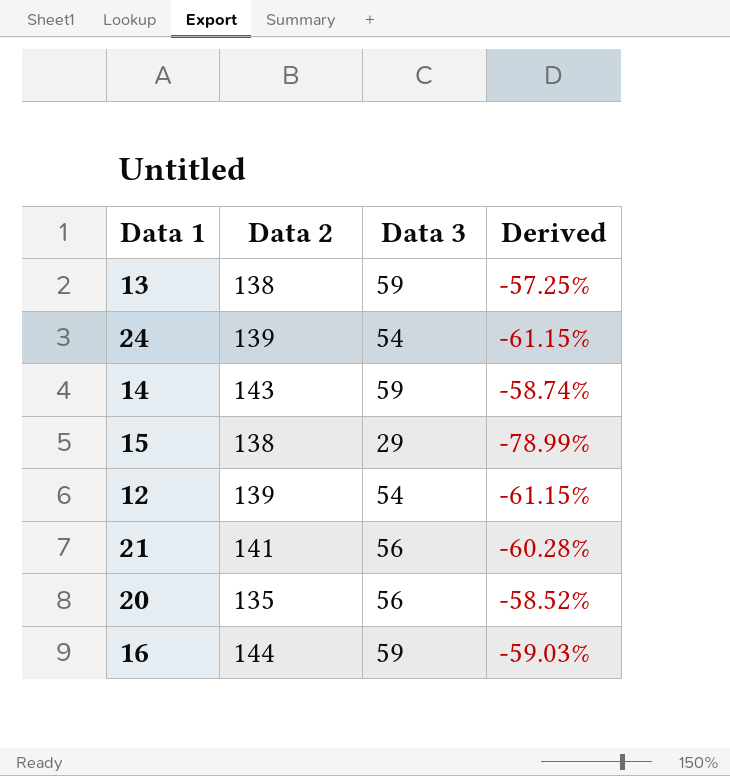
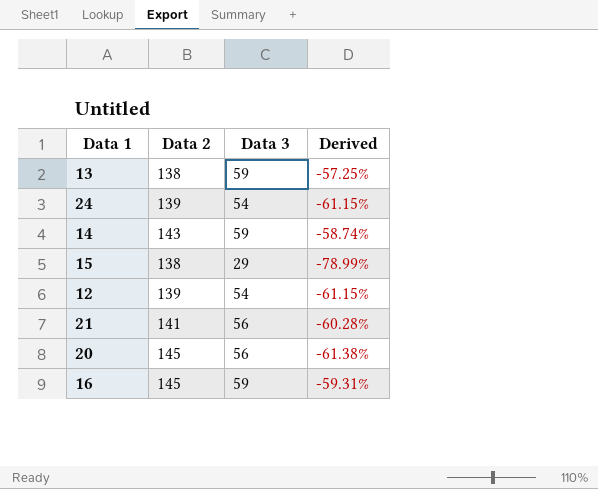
20 | Data 2: 135 -> 145
20 | Derived: -58.52% -> -61.38%
16 | Data 2: 144 -> 145
16 | Derived: -59.03% -> -59.31%

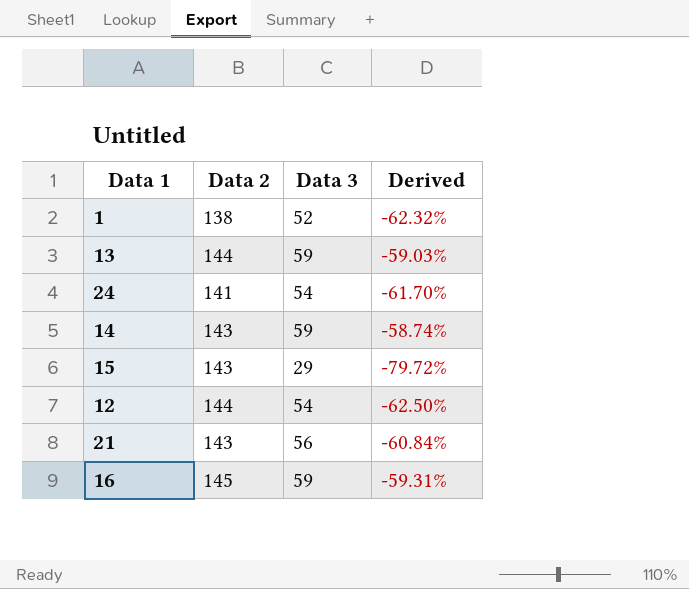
row 20: 145 | 56 | -61.38% -> none
row 1: none -> 138 | 52 | -62.32%
13 | Data 2: 138 -> 144
13 | Derived: -57.25% -> -59.03%
24 | Data 2: 139 -> 141
24 | Derived: -61.15% -> -61.70%
15 | Data 2: 138 -> 143
15 | Derived: -78.99% -> -79.72%
12 | Data 2: 139 -> 144
12 | Derived: -61.15% -> -62.50%
21 | Data 2: 141 -> 143
21 | Derived: -60.28% -> -60.84%

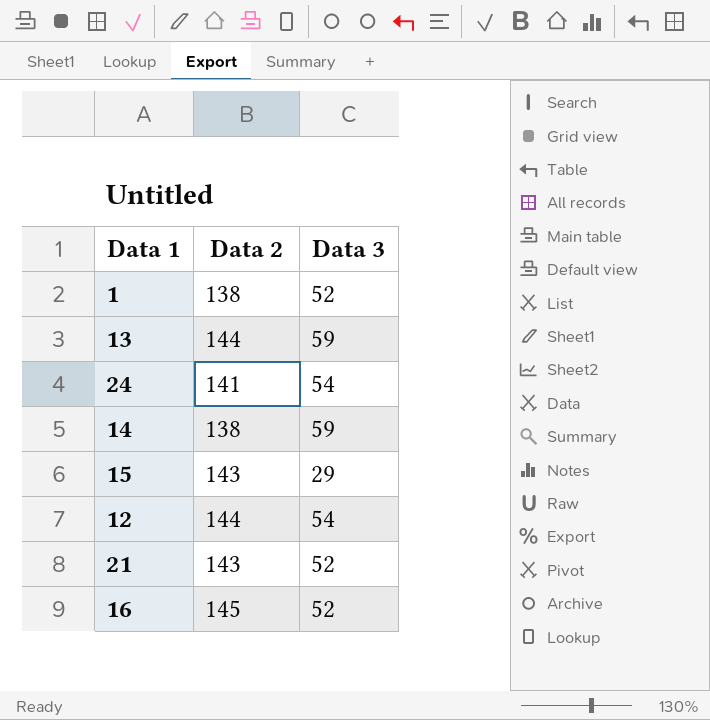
column Derived | formula: ([Data 3] - [Data 2]) / [Data 2] -> none
14 | Data 2: 143 -> 138
21 | Data 3: 56 -> 52
16 | Data 3: 59 -> 52

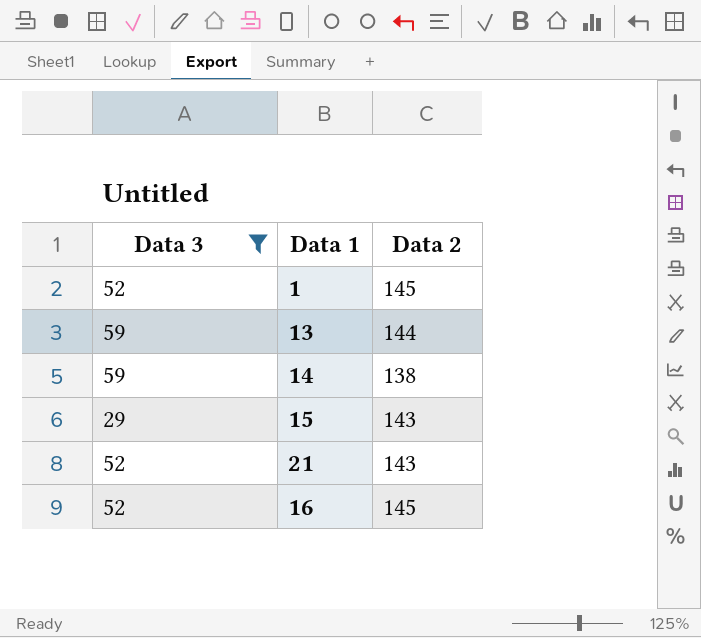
filter: none -> Data 3 != 54
column Data 3 | position: 3 -> 1
1 | Data 2: 138 -> 145

